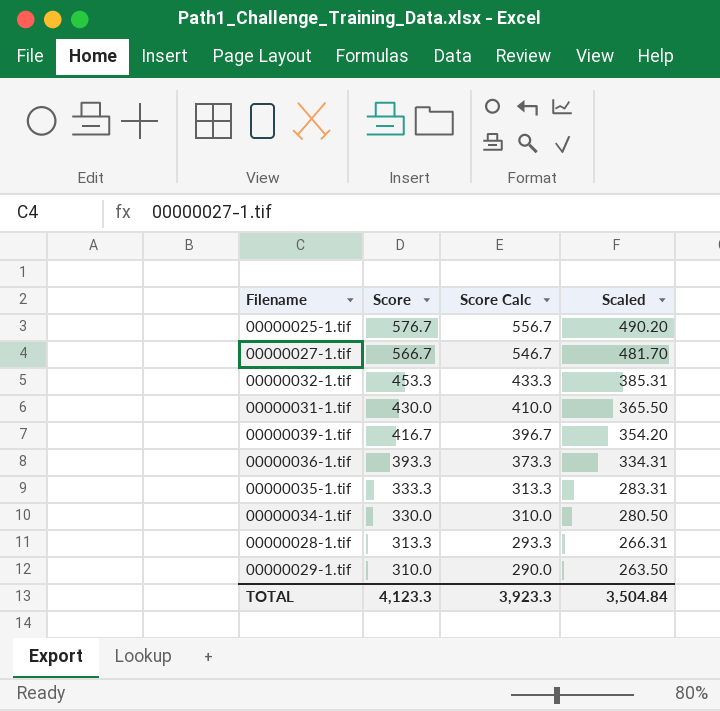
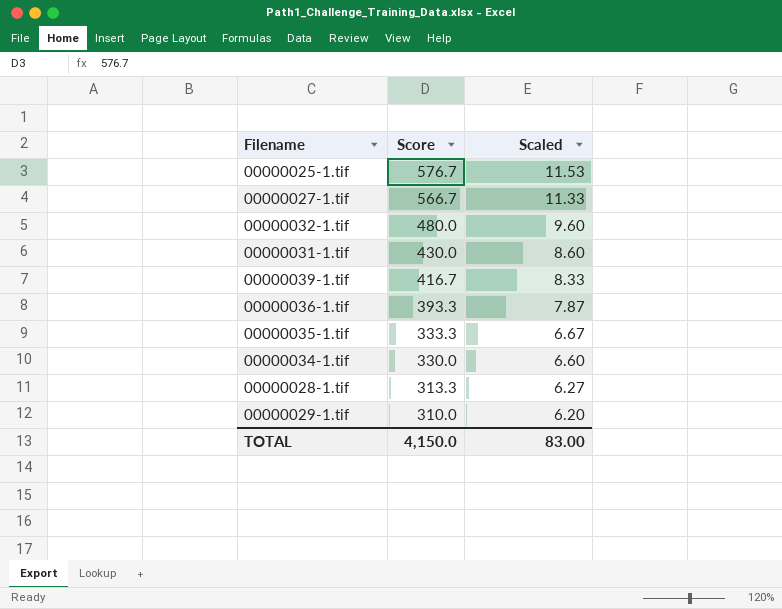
column Score Calc | formula: [Score] - 20 -> none
column Scaled | formula: [Score] * 0.85 -> [Score] * 0.02
00000032-1.tif | Score: 453.3 -> 480.0
TOTAL | Score: 4,123.3 -> 4,150.0
TOTAL | Scaled: 3,504.84 -> 83.00

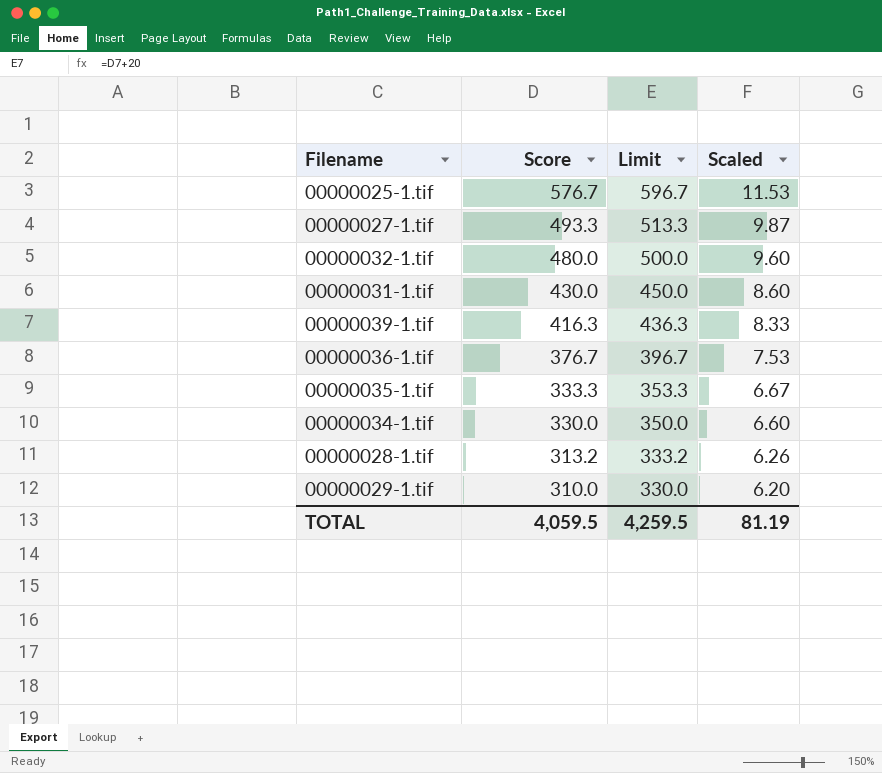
column Limit | formula: none -> [Score] + 20
00000027-1.tif | Score: 566.7 -> 493.3
00000027-1.tif | Scaled: 11.33 -> 9.87
00000039-1.tif | Score: 416.7 -> 416.3
00000036-1.tif | Score: 393.3 -> 376.7
00000036-1.tif | Scaled: 7.87 -> 7.53
00000028-1.tif | Score: 313.3 -> 313.2
00000028-1.tif | Scaled: 6.27 -> 6.26
TOTAL | Score: 4,150.0 -> 4,059.5
TOTAL | Scaled: 83.00 -> 81.19

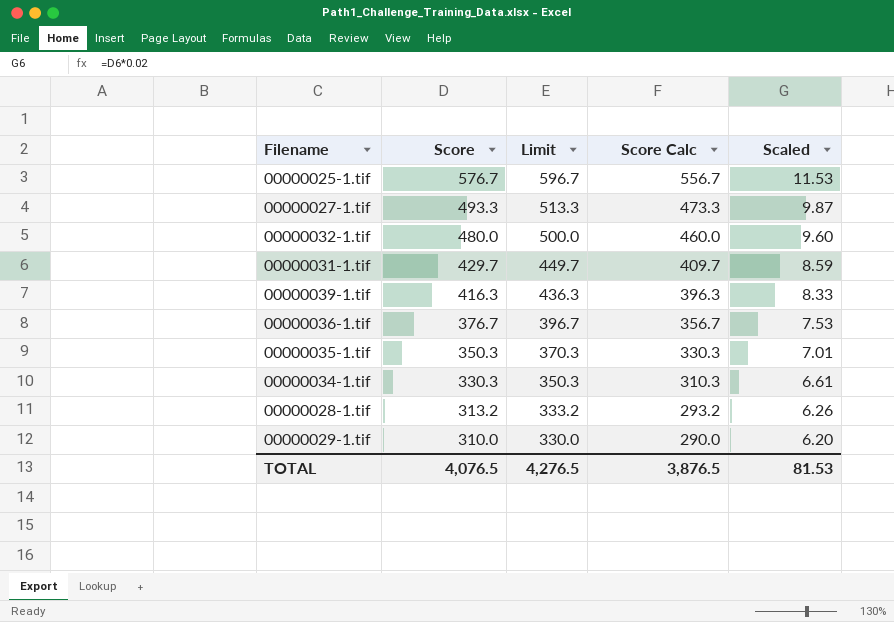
column Score Calc | formula: none -> [Score] - 20
00000031-1.tif | Score: 430.0 -> 429.7
00000031-1.tif | Limit: 450.0 -> 449.7
00000031-1.tif | Scaled: 8.60 -> 8.59
00000035-1.tif | Score: 333.3 -> 350.3
00000035-1.tif | Limit: 353.3 -> 370.3
00000035-1.tif | Scaled: 6.67 -> 7.01
00000034-1.tif | Score: 330.0 -> 330.3
00000034-1.tif | Limit: 350.0 -> 350.3
00000034-1.tif | Scaled: 6.60 -> 6.61
TOTAL | Score: 4,059.5 -> 4,076.5
TOTAL | Limit: 4,259.5 -> 4,276.5
TOTAL | Scaled: 81.19 -> 81.53

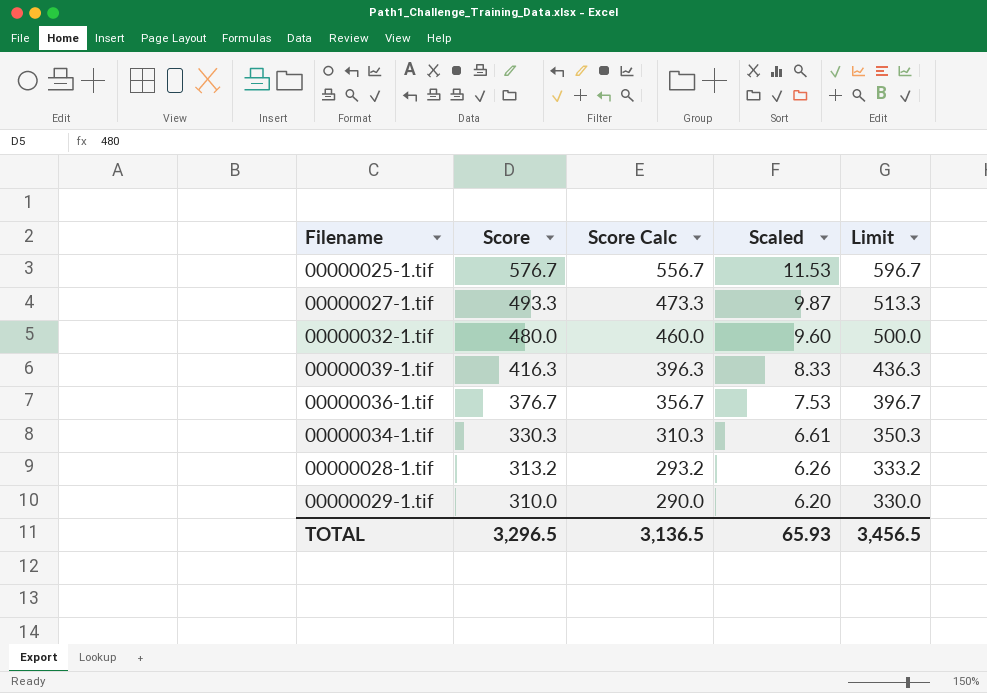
column Limit | position: 3 -> 5
row 00000031-1.tif: 429.7 | 449.7 | 409.7 | 8.59 -> none
row 00000035-1.tif: 350.3 | 370.3 | 330.3 | 7.01 -> none
TOTAL | Score: 4,076.5 -> 3,296.5
TOTAL | Score Calc: 3,876.5 -> 3,136.5
TOTAL | Scaled: 81.53 -> 65.93
TOTAL | Limit: 4,276.5 -> 3,456.5

